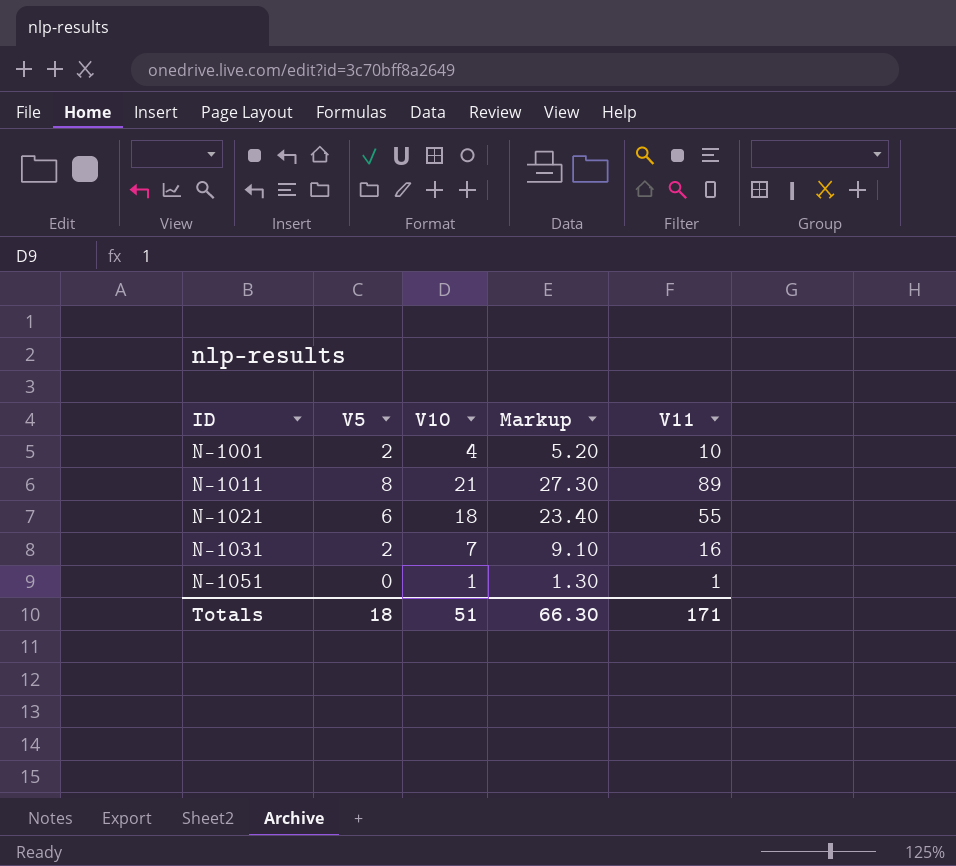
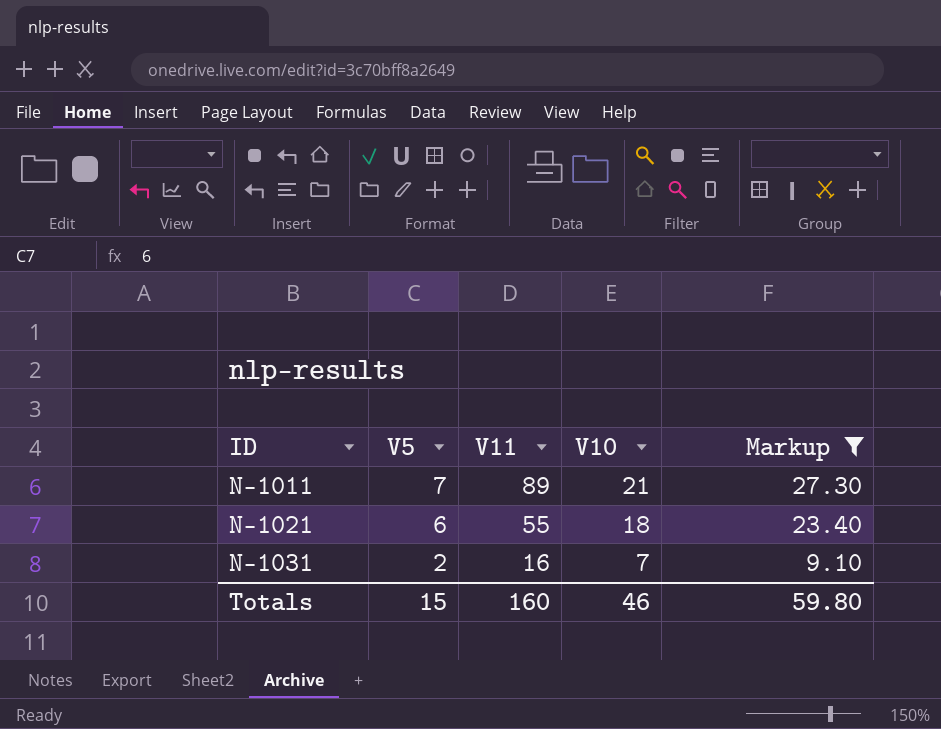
filter: none -> Markup >= 9.10
column V11 | position: 5 -> 3
N-1011 | V5: 8 -> 7
Totals | V5: 18 -> 15
Totals | V11: 171 -> 160
Totals | V10: 51 -> 46
Totals | Markup: 66.30 -> 59.80

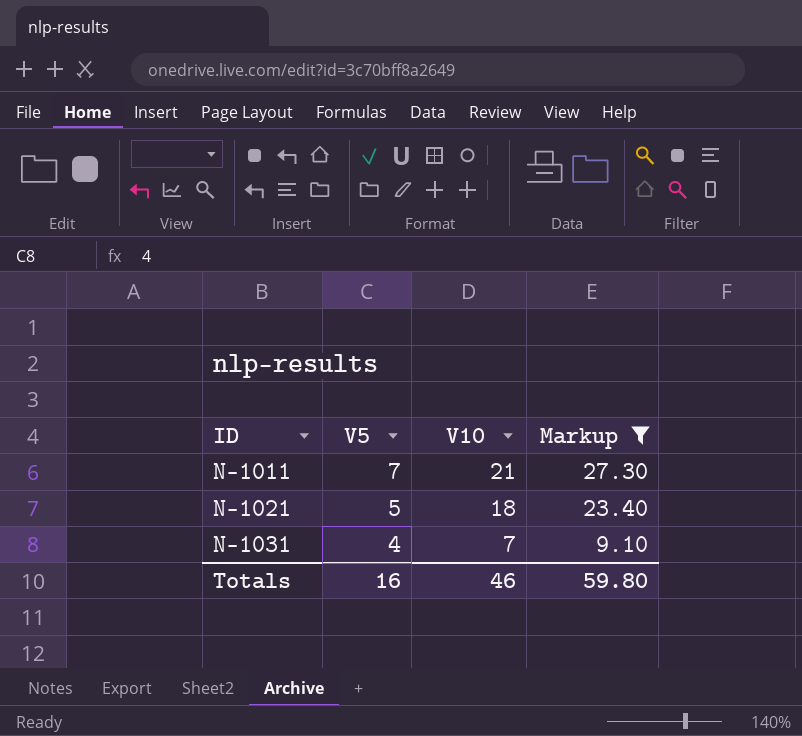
column V11 | position: 3 -> none
N-1021 | V5: 6 -> 5
N-1031 | V5: 2 -> 4
Totals | V5: 15 -> 16

